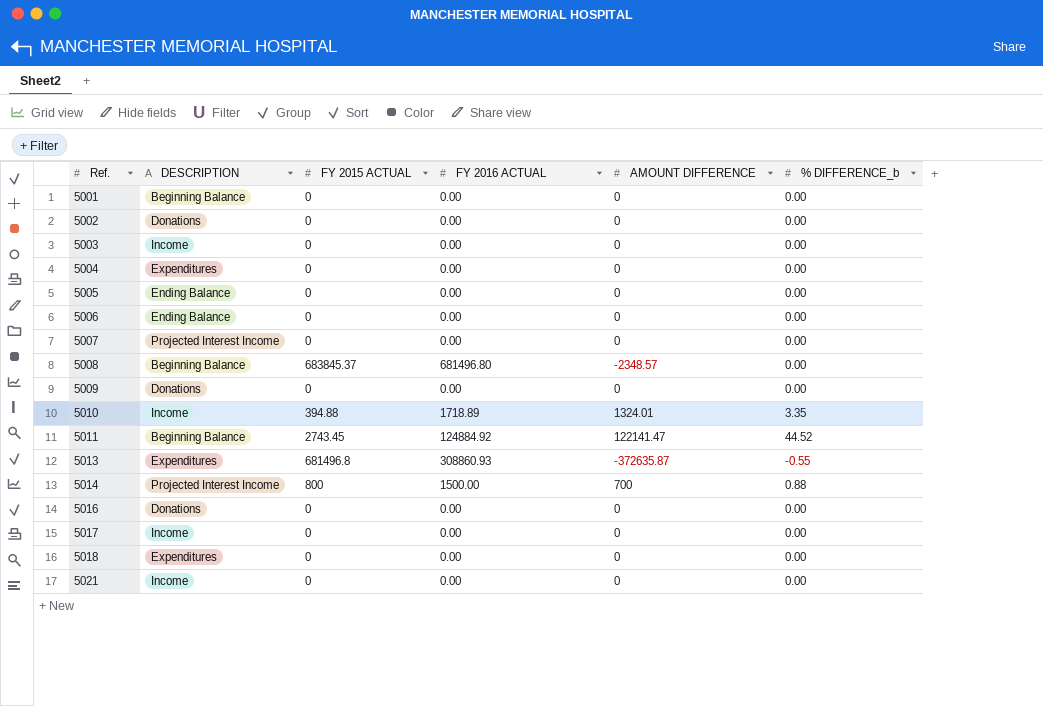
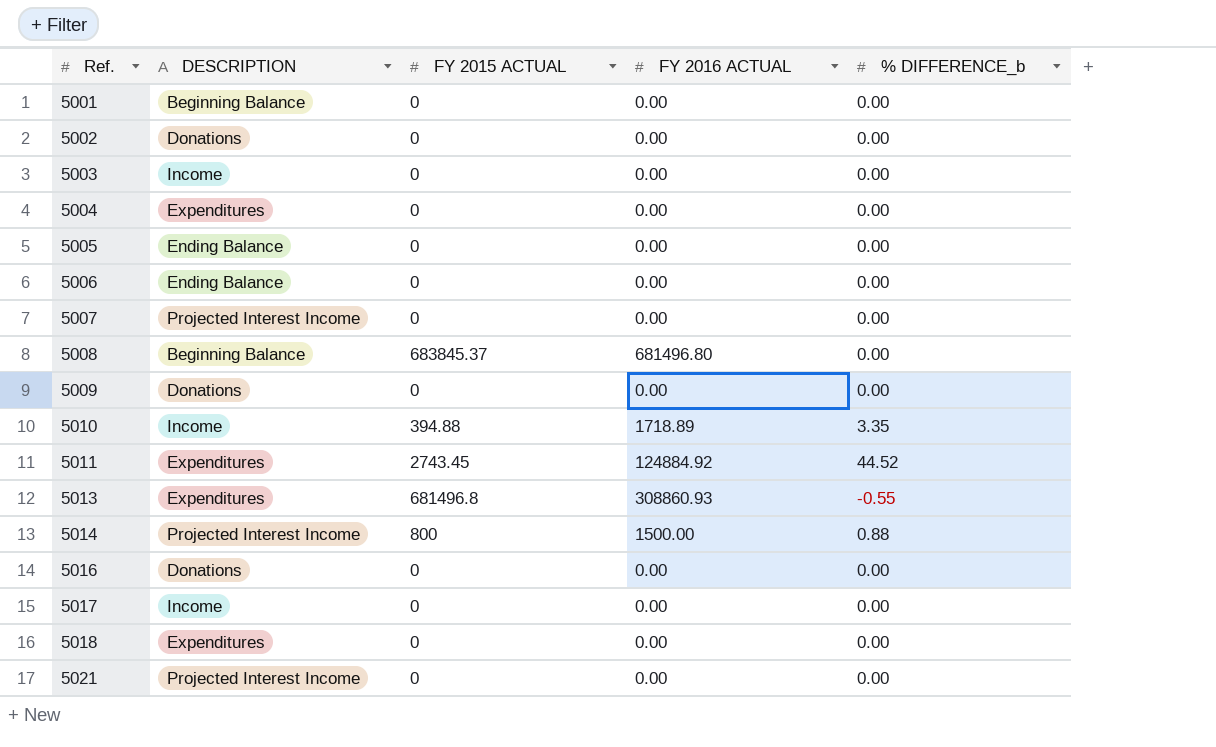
column AMOUNT DIFFERENCE | position: 5 -> none
5011 | DESCRIPTION: Beginning Balance -> Expenditures
5021 | DESCRIPTION: Income -> Projected Interest Income

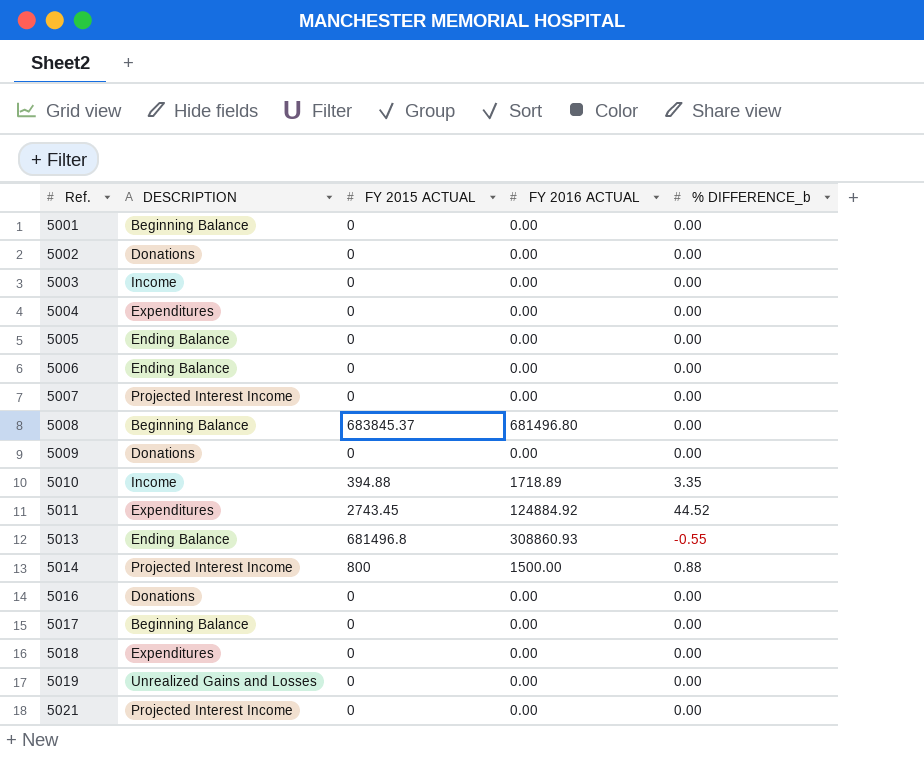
5013 | DESCRIPTION: Expenditures -> Ending Balance
5017 | DESCRIPTION: Income -> Beginning Balance
row 5019: none -> Unrealized Gains and Losses | 0 | 0.00 | 0.00

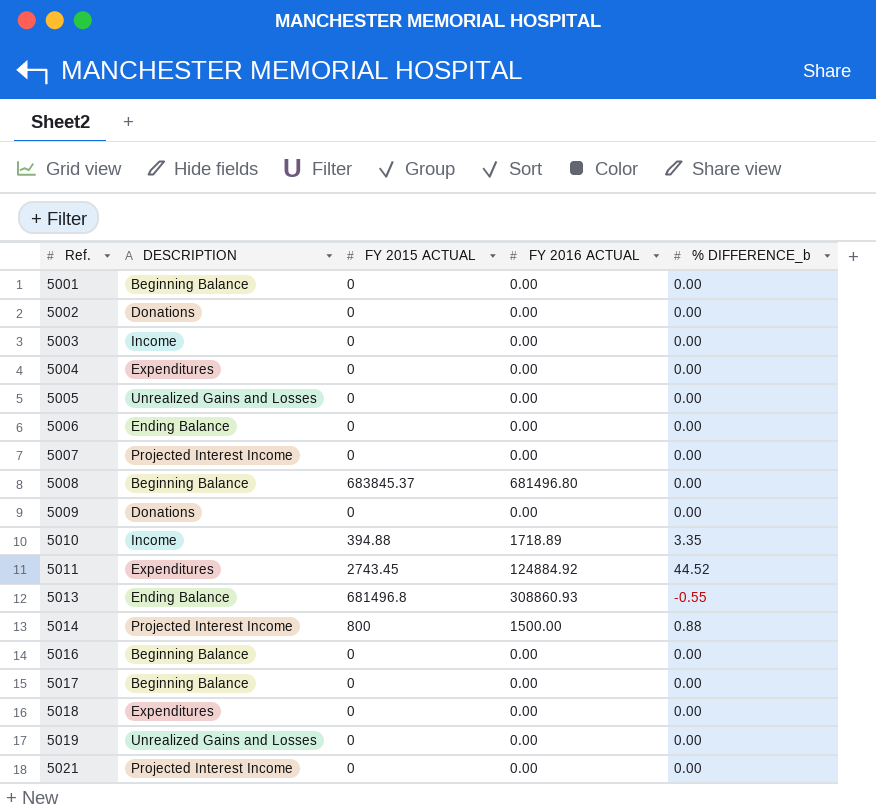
5005 | DESCRIPTION: Ending Balance -> Unrealized Gains and Losses
5016 | DESCRIPTION: Donations -> Beginning Balance

